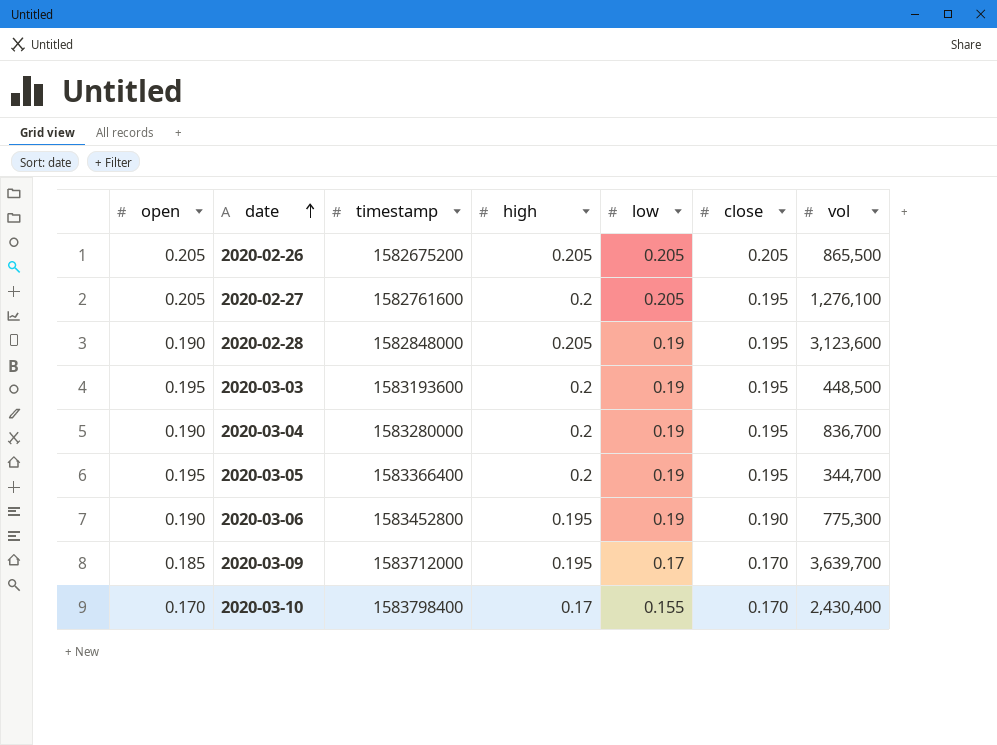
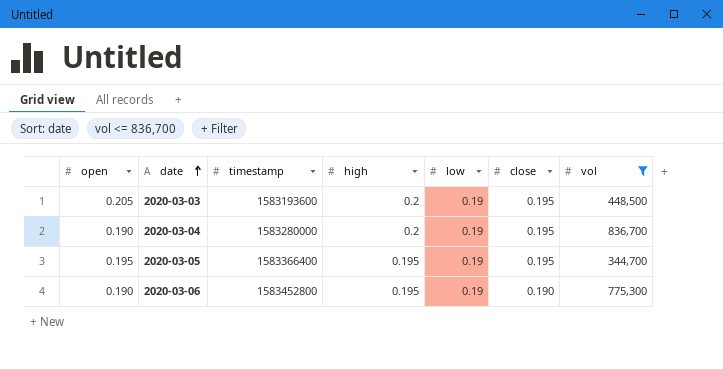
filter: none -> vol <= 836,700
2020-03-03 | open: 0.195 -> 0.205
2020-03-05 | high: 0.2 -> 0.195

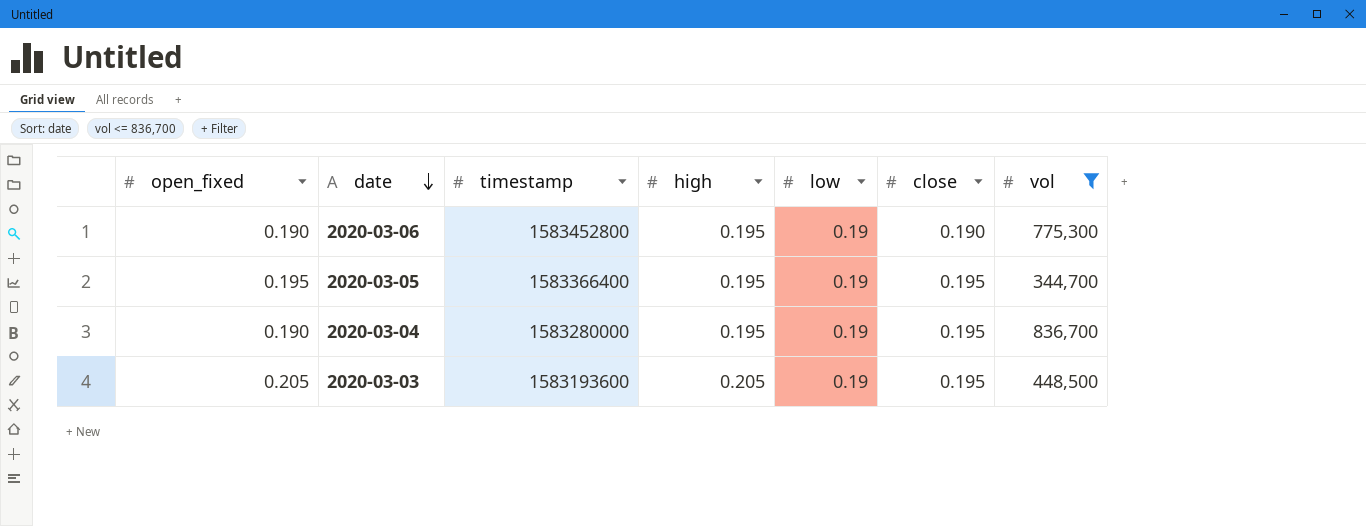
row order: date ascending -> date descending
column name: open -> open_fixed
2020-03-04 | high: 0.2 -> 0.195
2020-03-03 | high: 0.2 -> 0.205

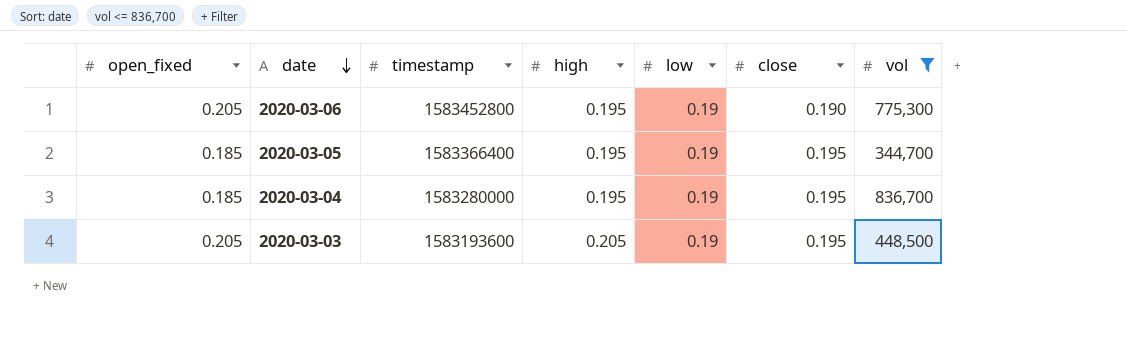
2020-03-06 | open_fixed: 0.190 -> 0.205
2020-03-05 | open_fixed: 0.195 -> 0.185
2020-03-04 | open_fixed: 0.190 -> 0.185

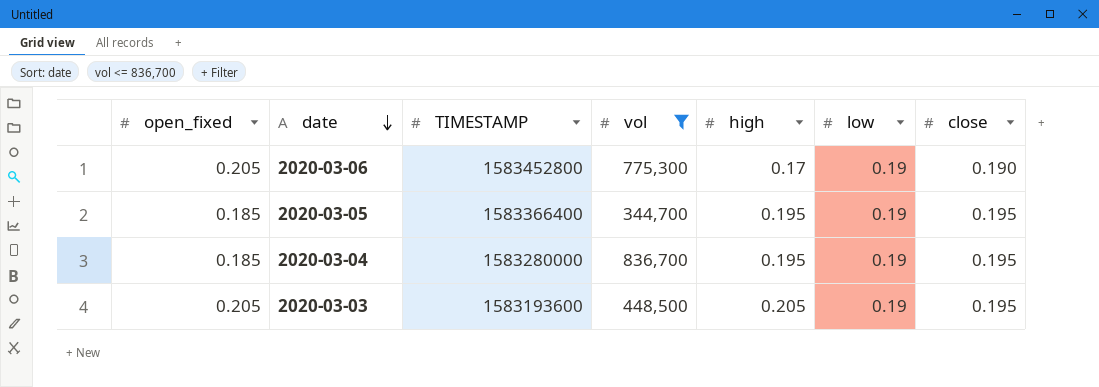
column name: timestamp -> TIMESTAMP
column vol | position: 7 -> 4
2020-03-06 | high: 0.195 -> 0.17

